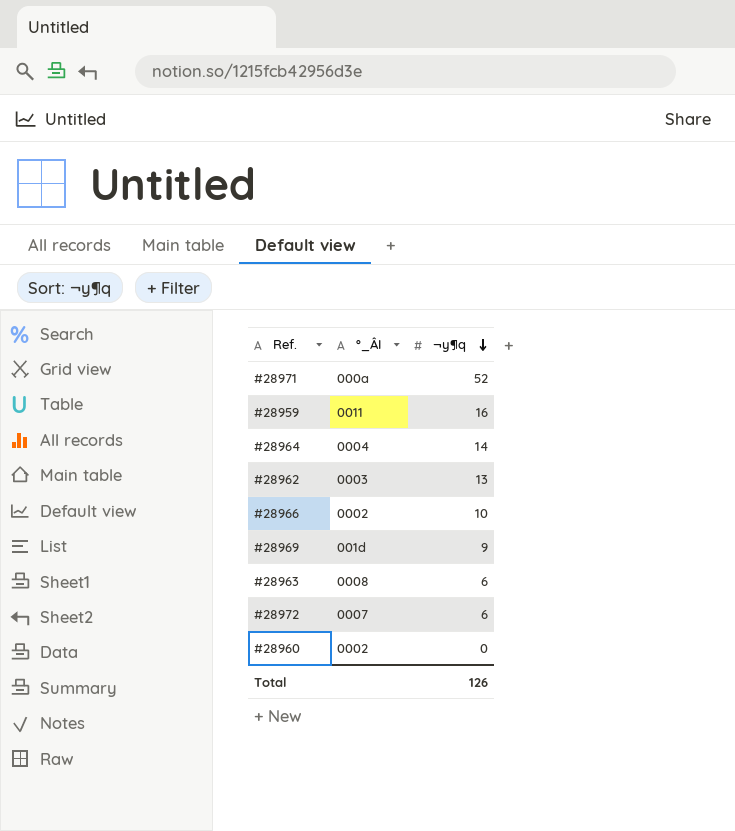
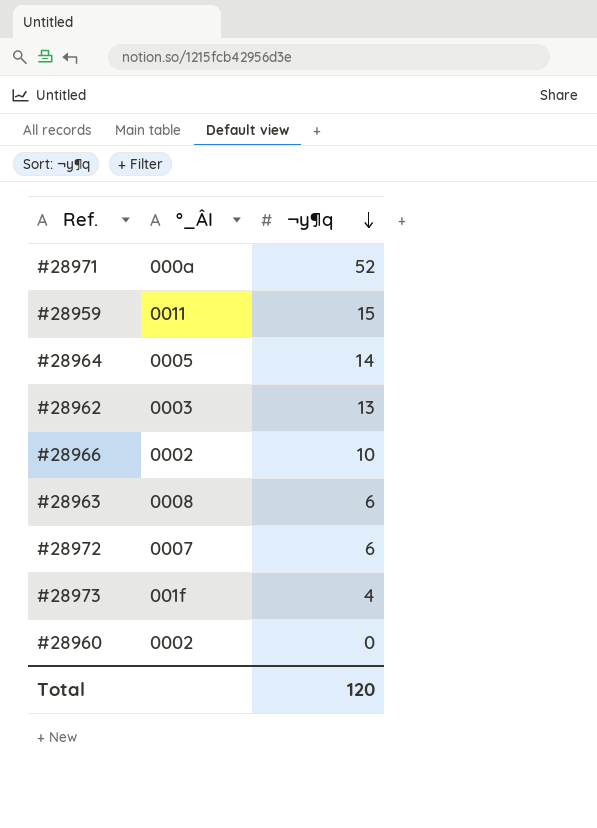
row #28969: 001d | 9 -> none
#28959 | ¬y¶q: 16 -> 15
#28964 | °_ÂI: 0004 -> 0005
row #28973: none -> 001f | 4
Total | ¬y¶q: 126 -> 120

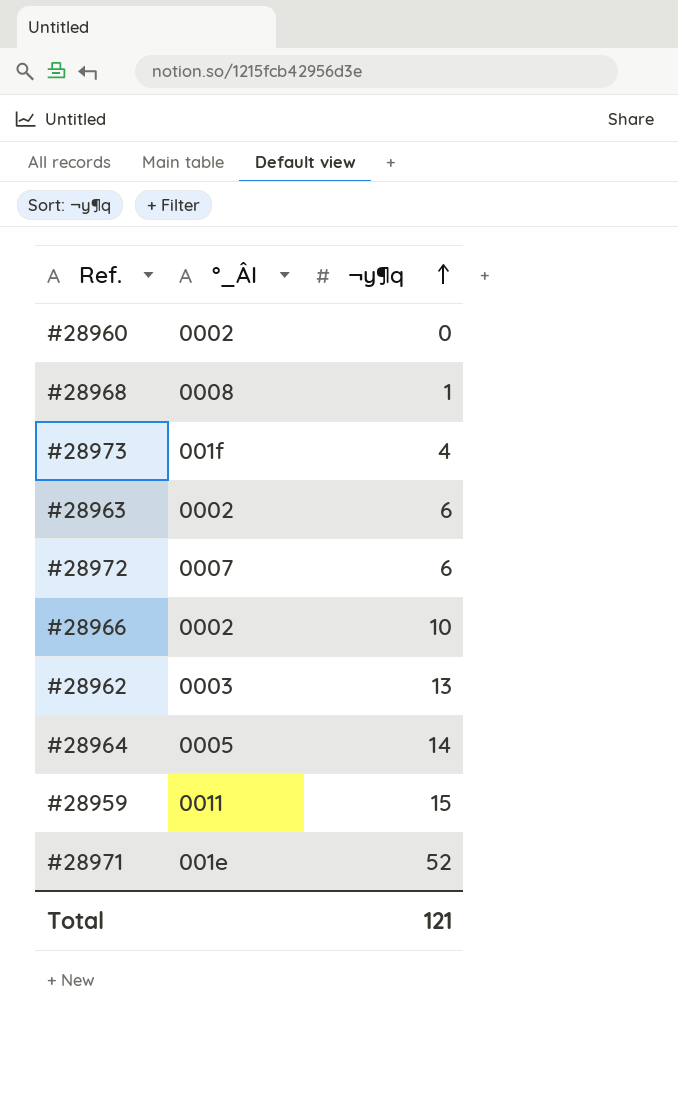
row order: ¬y¶q descending -> ¬y¶q ascending
row #28968: none -> 0008 | 1
#28963 | °_ÂI: 0008 -> 0002
#28971 | °_ÂI: 000a -> 001e
Total | ¬y¶q: 120 -> 121

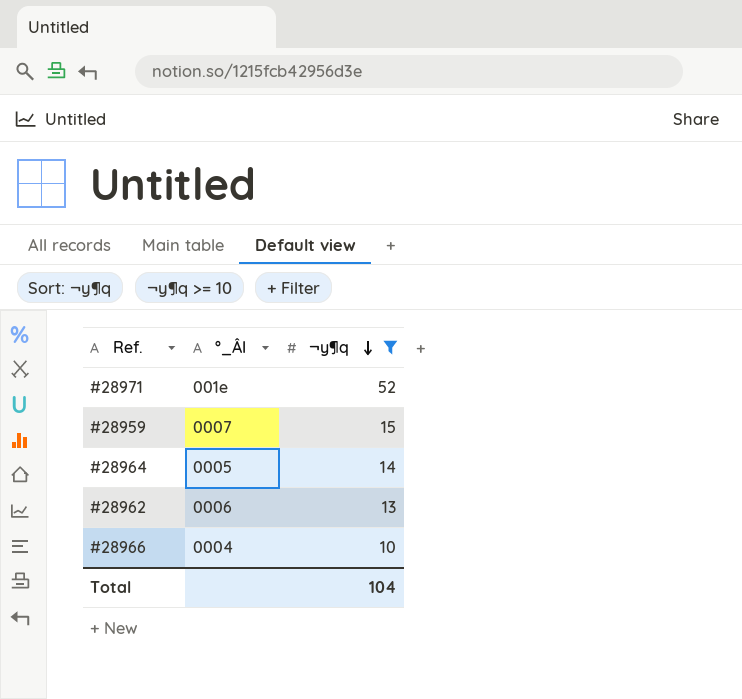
filter: none -> ¬y¶q >= 10
row order: ¬y¶q ascending -> ¬y¶q descending
#28959 | °_ÂI: 0011 -> 0007
#28962 | °_ÂI: 0003 -> 0006
#28966 | °_ÂI: 0002 -> 0004
Total | ¬y¶q: 121 -> 104

